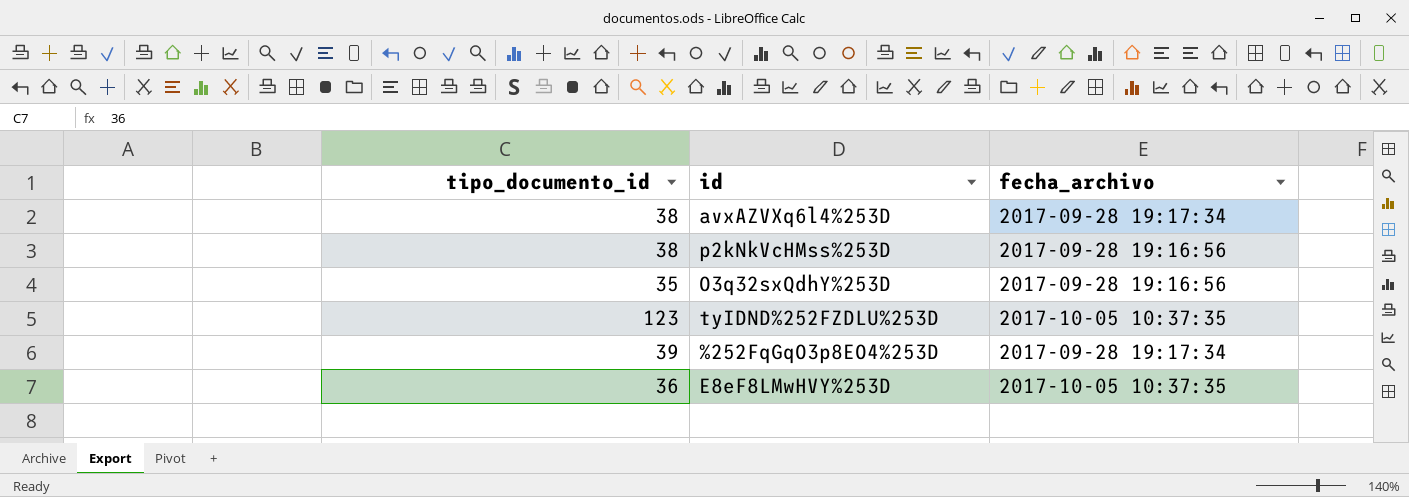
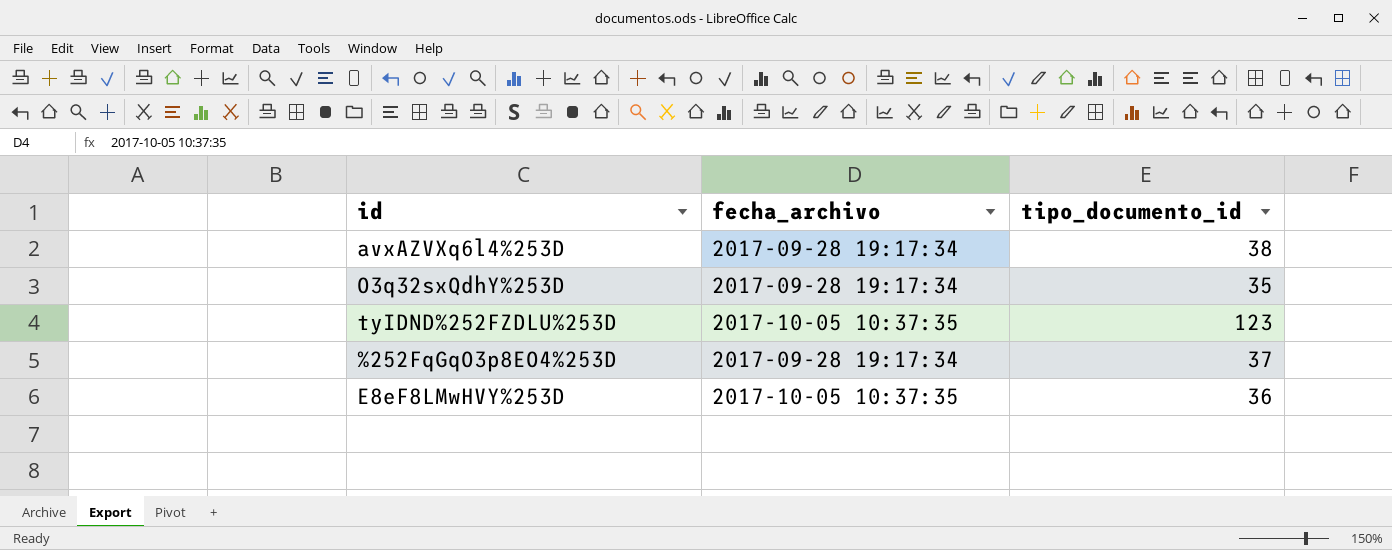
column tipo_documento_id | position: 1 -> 3
row p2kNkVcHMss%253D: 38 | 2017-09-28 19:16:56 -> none
O3q32sxQdhY%253D | fecha_archivo: 2017-09-28 19:16:56 -> 2017-09-28 19:17:34
%252FqGqO3p8EO4%253D | tipo_documento_id: 39 -> 37

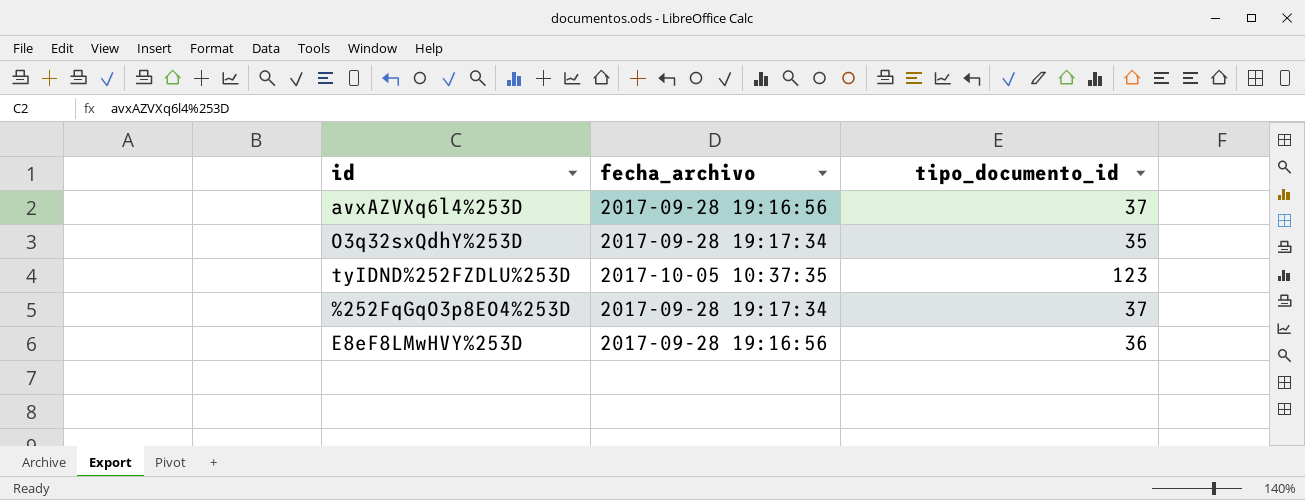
avxAZVXq6l4%253D | fecha_archivo: 2017-09-28 19:17:34 -> 2017-09-28 19:16:56
avxAZVXq6l4%253D | tipo_documento_id: 38 -> 37
E8eF8LMwHVY%253D | fecha_archivo: 2017-10-05 10:37:35 -> 2017-09-28 19:16:56

